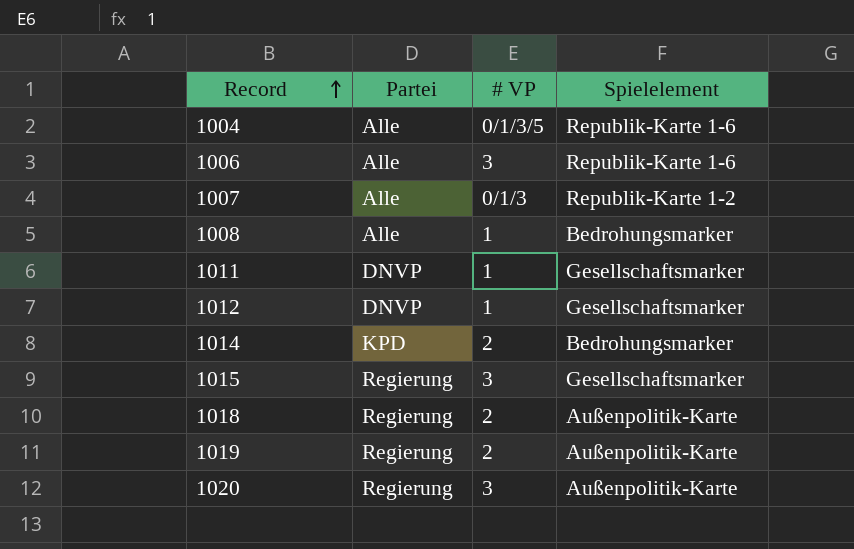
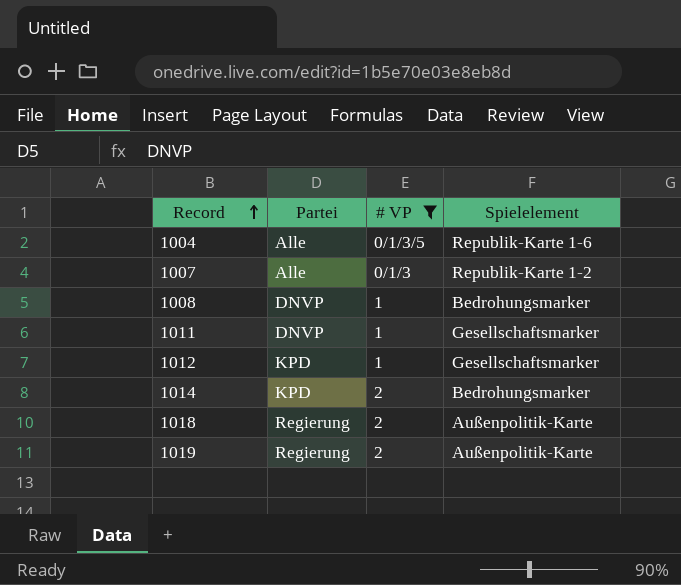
filter: none -> # VP != 3
1008 | Partei: Alle -> DNVP
1012 | Partei: DNVP -> KPD

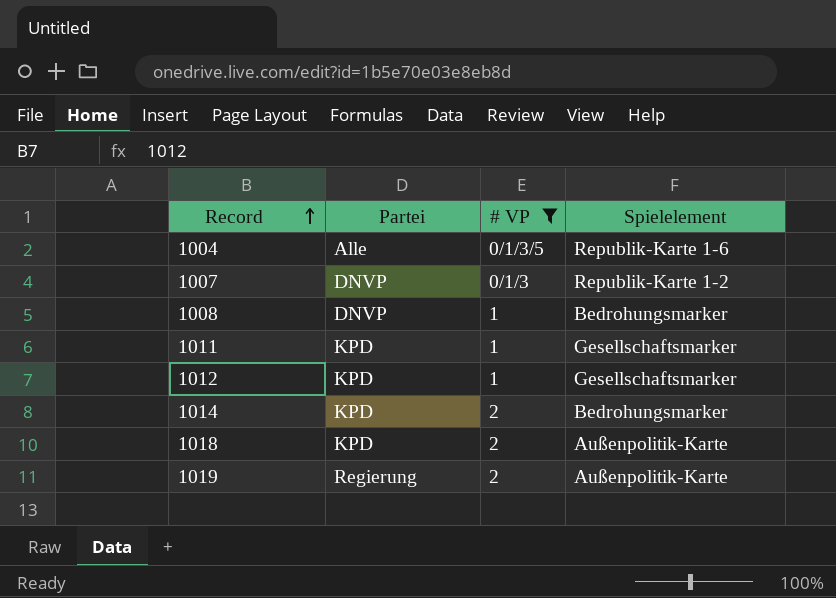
1007 | Partei: Alle -> DNVP
1011 | Partei: DNVP -> KPD
1018 | Partei: Regierung -> KPD

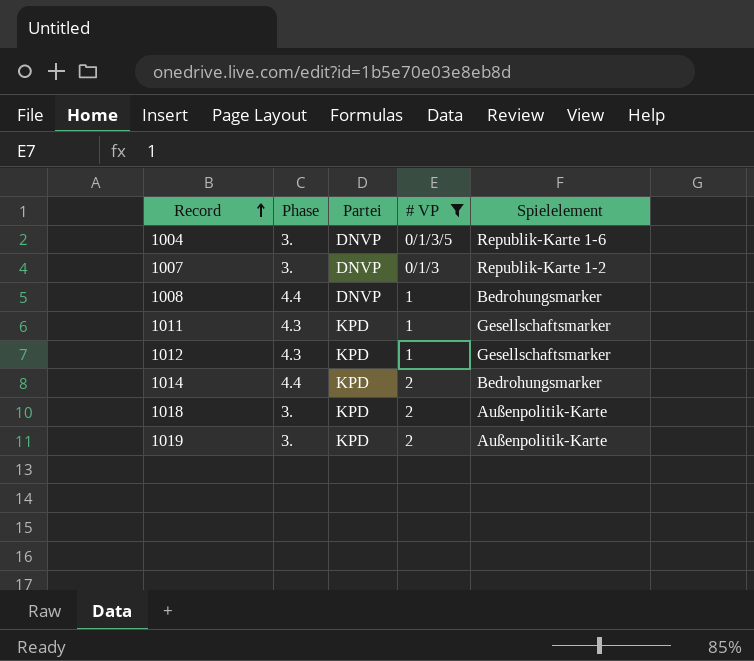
column Phase | position: none -> 2
1004 | Partei: Alle -> DNVP
1019 | Partei: Regierung -> KPD

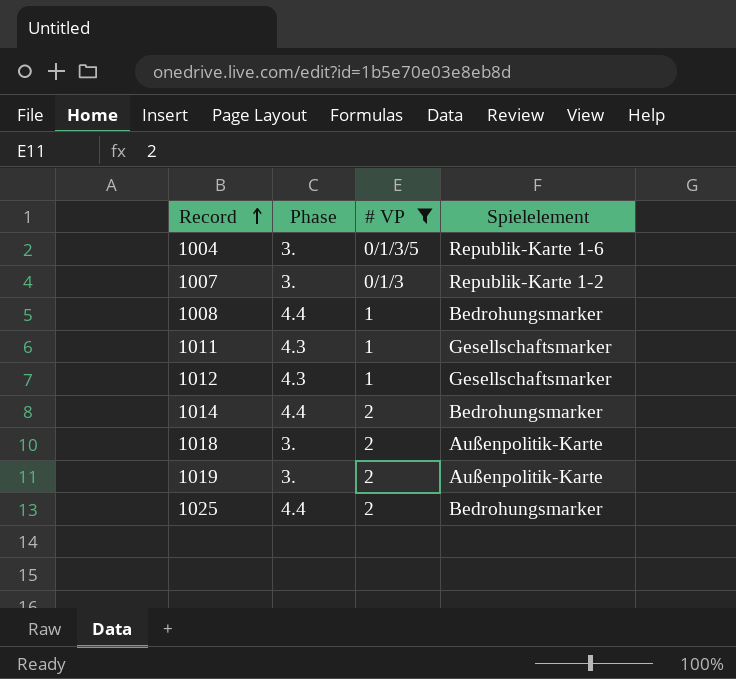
column Partei | position: 3 -> none
row 1025: none -> 4.4 | 2 | Bedrohungsmarker

